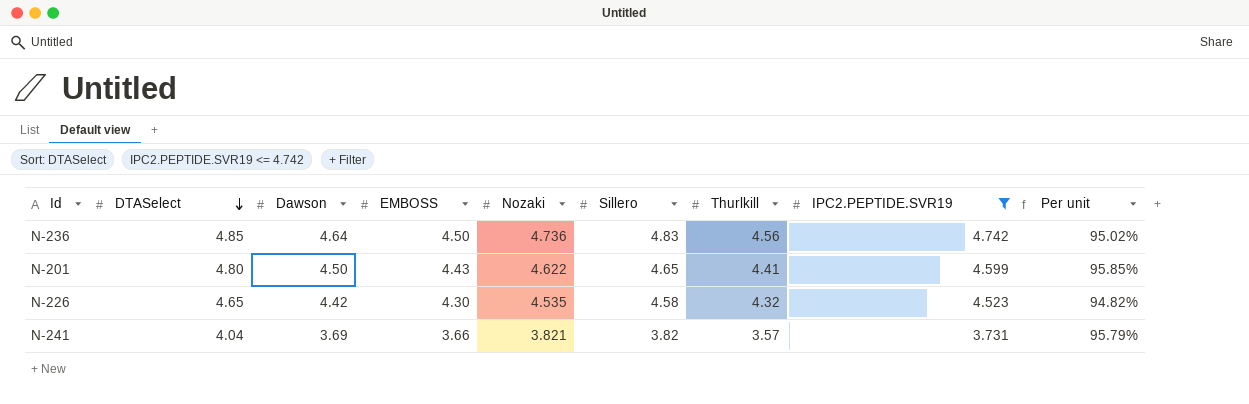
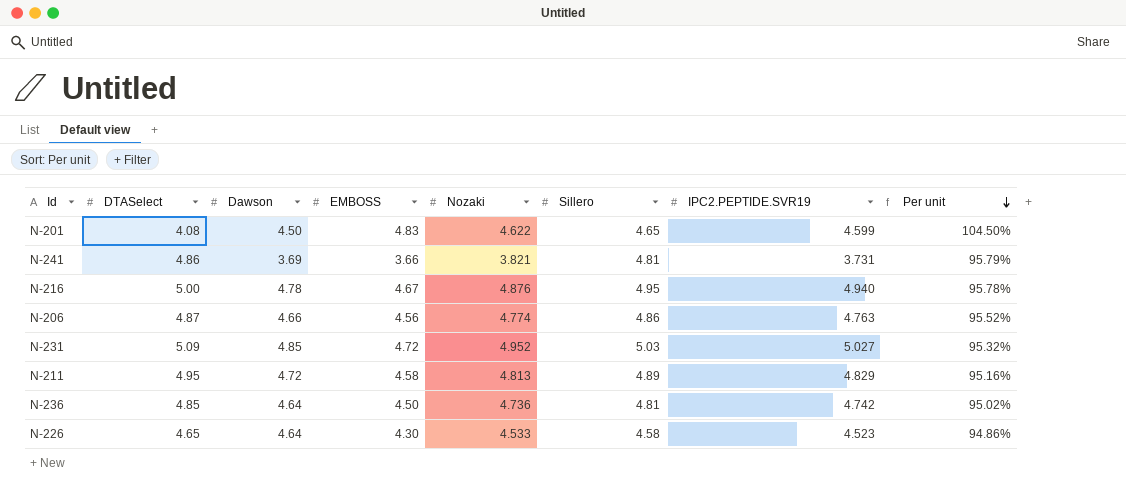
filter: IPC2.PEPTIDE.SVR19 <= 4.742 -> none
row order: DTASelect descending -> Per unit descending
column Thurlkill | position: 7 -> none
N-201 | DTASelect: 4.80 -> 4.08
N-201 | EMBOSS: 4.43 -> 4.83
N-201 | Per unit: 95.85% -> 104.50%
N-241 | DTASelect: 4.04 -> 4.86
N-241 | Sillero: 3.82 -> 4.81
N-236 | Sillero: 4.83 -> 4.81
N-226 | Dawson: 4.42 -> 4.64
N-226 | Nozaki: 4.535 -> 4.533
N-226 | Per unit: 94.82% -> 94.86%

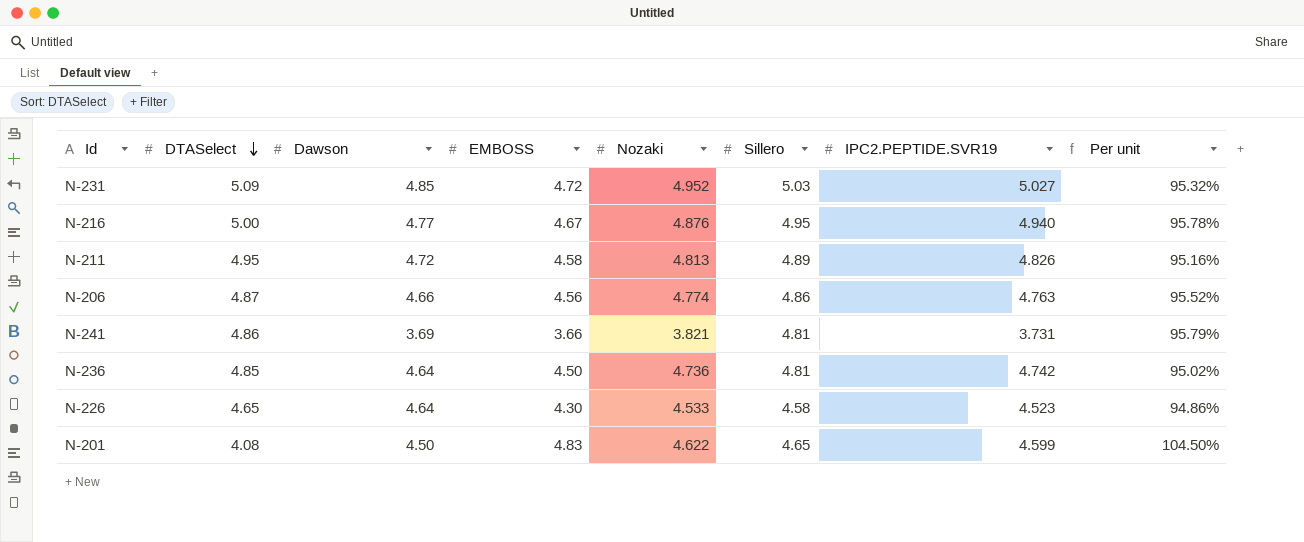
row order: Per unit descending -> DTASelect descending
N-216 | Dawson: 4.78 -> 4.77
N-211 | IPC2.PEPTIDE.SVR19: 4.829 -> 4.826

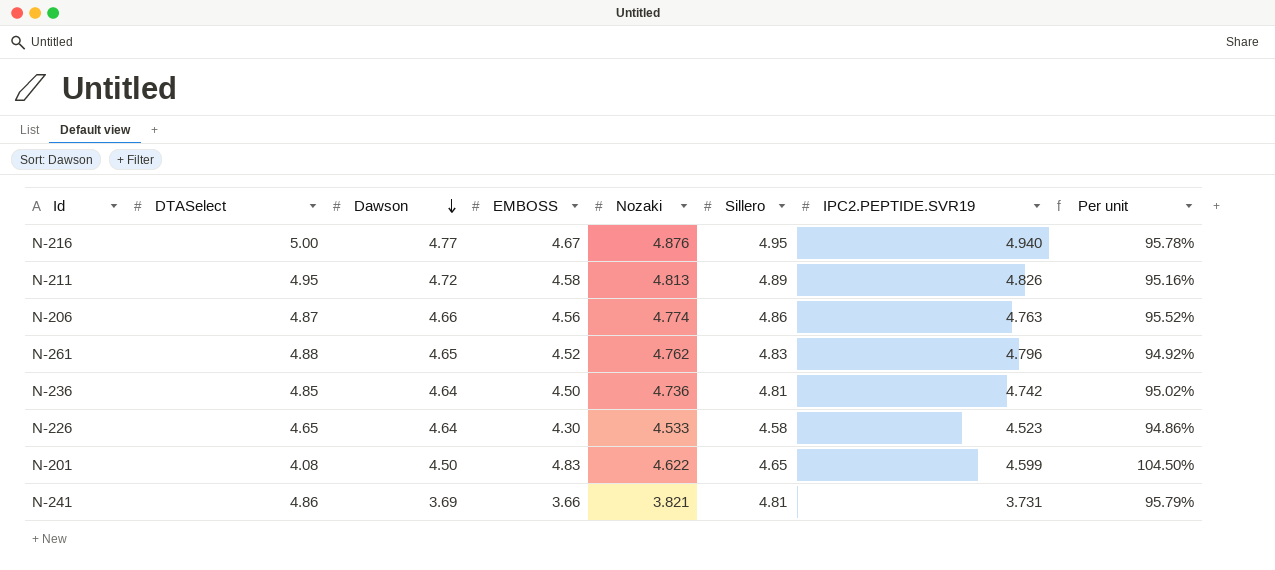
row order: DTASelect descending -> Dawson descending
row N-231: 5.09 | 4.85 | 4.72 | 4.952 | 5.03 | 5.027 | 95.32% -> none
row N-261: none -> 4.88 | 4.65 | 4.52 | 4.762 | 4.83 | 4.796 | 94.92%

